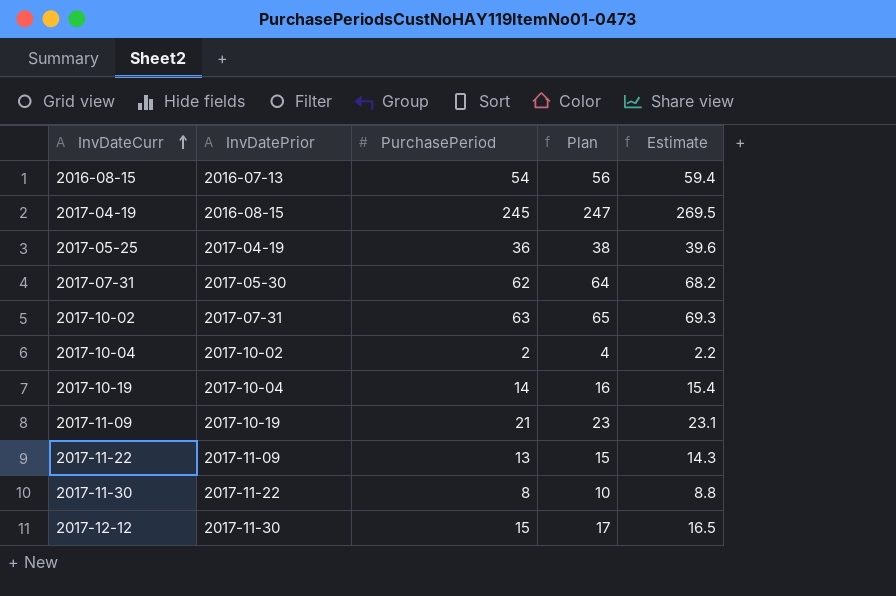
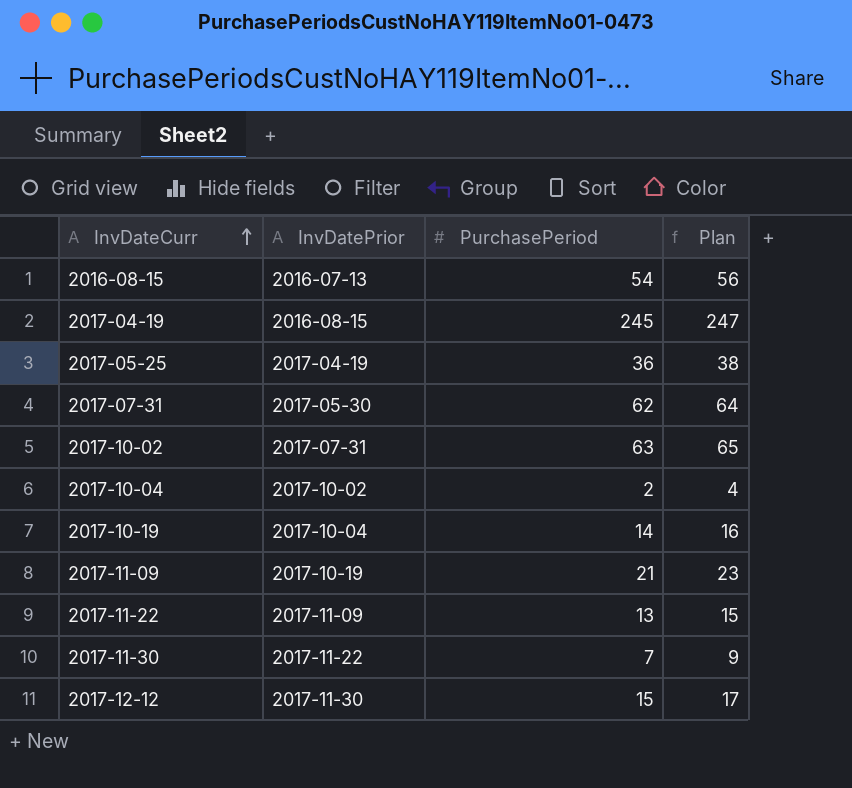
column Estimate | formula: [PurchasePeriod] * 1.1 -> none
2017-11-30 | PurchasePeriod: 8 -> 7
2017-11-30 | Plan: 10 -> 9

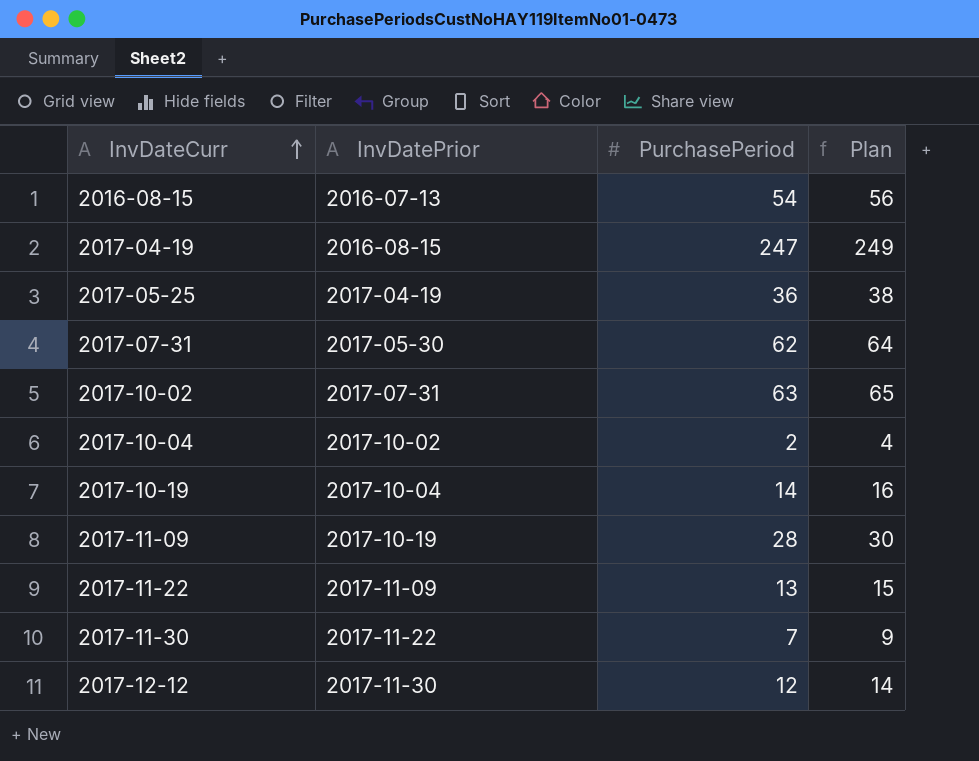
2017-04-19 | PurchasePeriod: 245 -> 247
2017-04-19 | Plan: 247 -> 249
2017-11-09 | PurchasePeriod: 21 -> 28
2017-11-09 | Plan: 23 -> 30
2017-12-12 | PurchasePeriod: 15 -> 12
2017-12-12 | Plan: 17 -> 14

